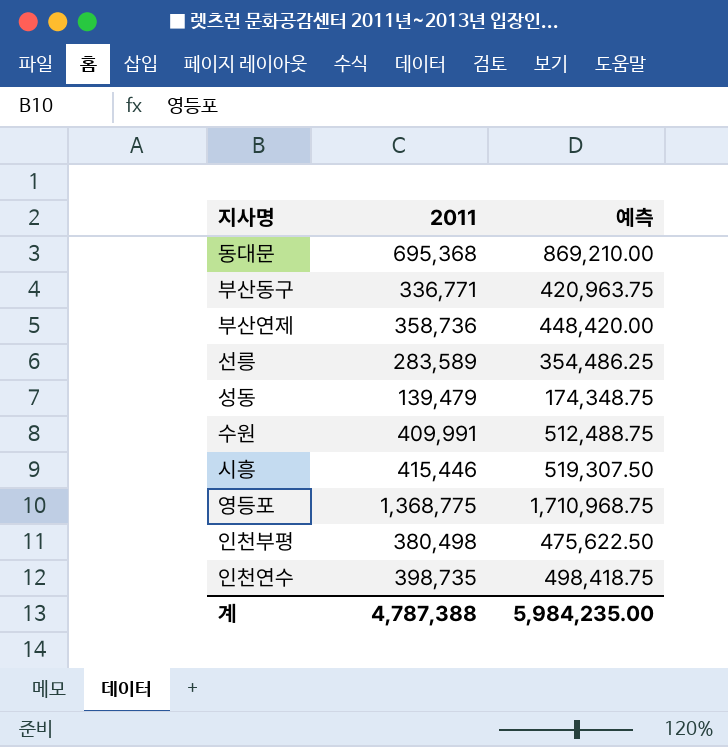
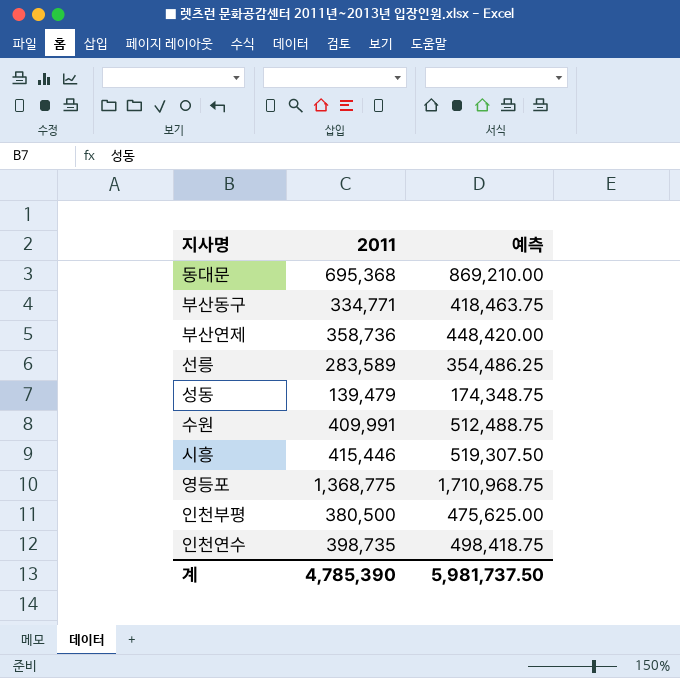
부산동구 | 2011: 336,771 -> 334,771
부산동구 | 예측: 420,963.75 -> 418,463.75
인천부평 | 2011: 380,498 -> 380,500
인천부평 | 예측: 475,622.50 -> 475,625.00
계 | 2011: 4,787,388 -> 4,785,390
계 | 예측: 5,984,235.00 -> 5,981,737.50

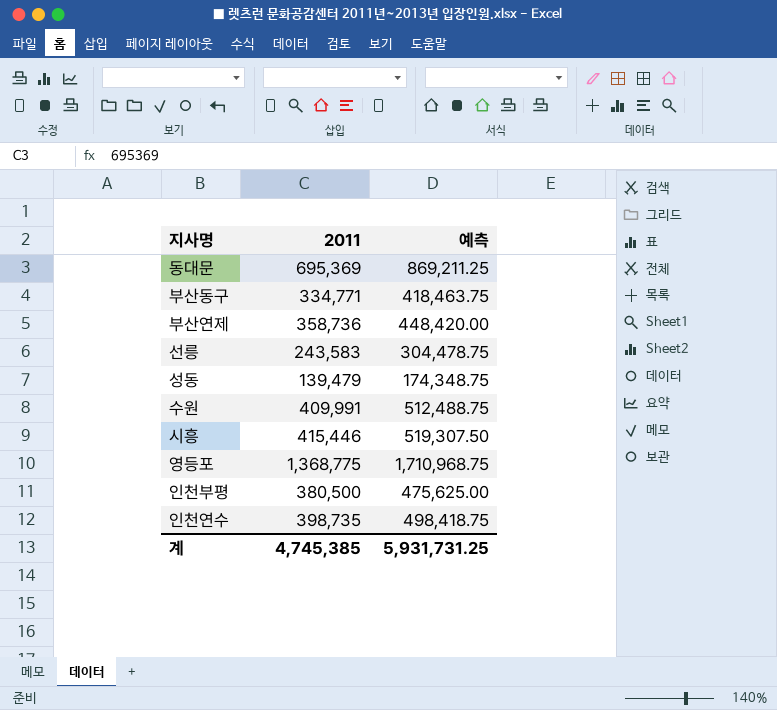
동대문 | 2011: 695,368 -> 695,369
동대문 | 예측: 869,210.00 -> 869,211.25
선릉 | 2011: 283,589 -> 243,583
선릉 | 예측: 354,486.25 -> 304,478.75
계 | 2011: 4,785,390 -> 4,745,385
계 | 예측: 5,981,737.50 -> 5,931,731.25

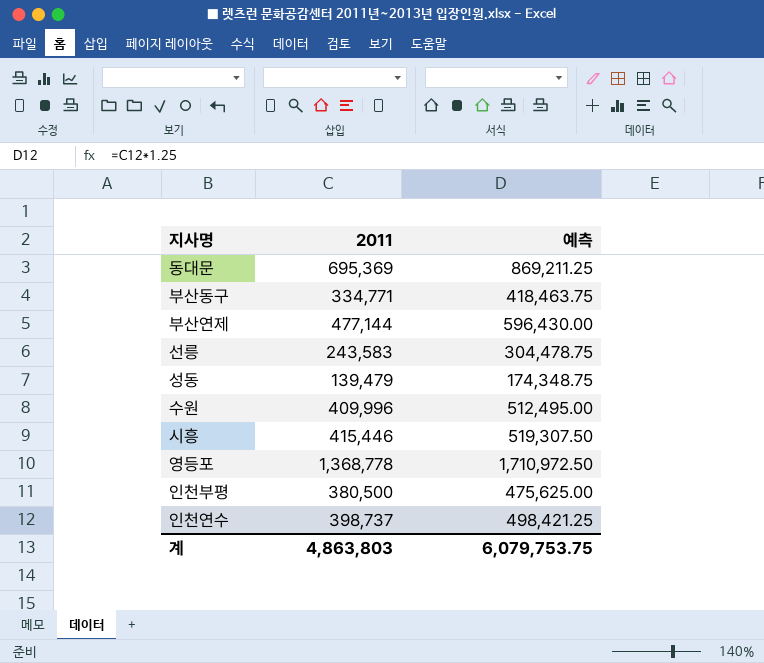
부산연제 | 2011: 358,736 -> 477,144
부산연제 | 예측: 448,420.00 -> 596,430.00
수원 | 2011: 409,991 -> 409,996
수원 | 예측: 512,488.75 -> 512,495.00
영등포 | 2011: 1,368,775 -> 1,368,778
영등포 | 예측: 1,710,968.75 -> 1,710,972.50
인천연수 | 2011: 398,735 -> 398,737
인천연수 | 예측: 498,418.75 -> 498,421.25
계 | 2011: 4,745,385 -> 4,863,803
계 | 예측: 5,931,731.25 -> 6,079,753.75

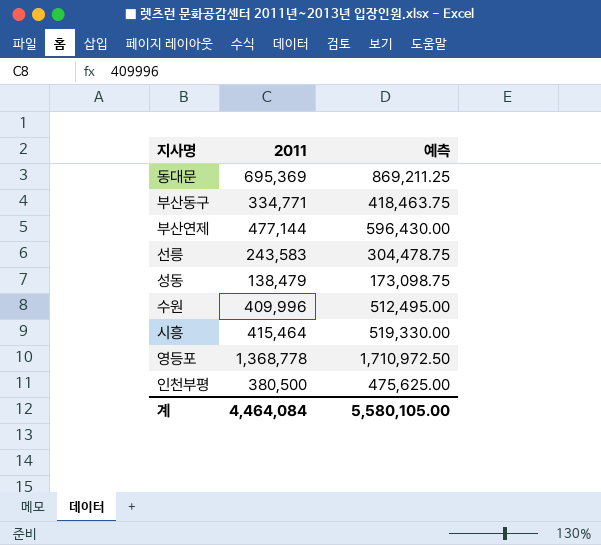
row 인천연수: 398,737 | 498,421.25 -> none
성동 | 2011: 139,479 -> 138,479
성동 | 예측: 174,348.75 -> 173,098.75
시흥 | 2011: 415,446 -> 415,464
시흥 | 예측: 519,307.50 -> 519,330.00
계 | 2011: 4,863,803 -> 4,464,084
계 | 예측: 6,079,753.75 -> 5,580,105.00

